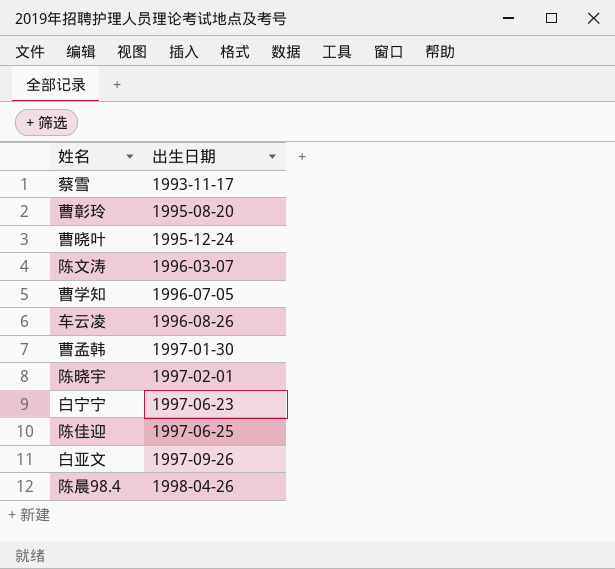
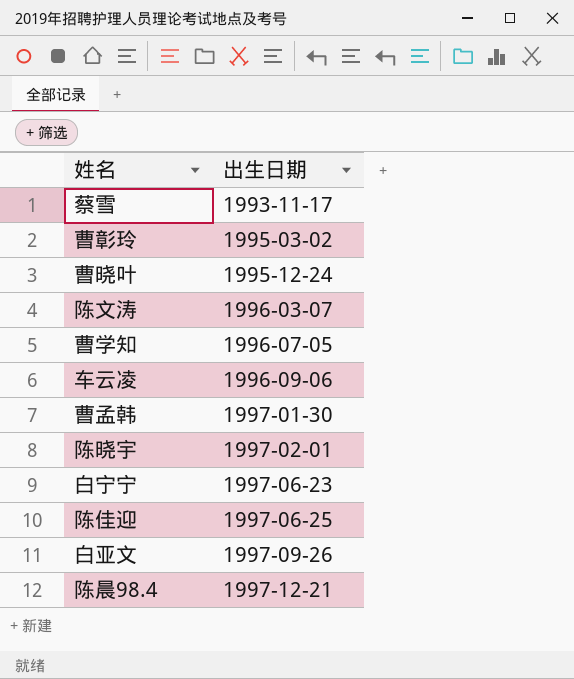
曹彰玲 | 出生日期: 1995-08-20 -> 1995-03-02
车云凌 | 出生日期: 1996-08-26 -> 1996-09-06
陈晨98.4 | 出生日期: 1998-04-26 -> 1997-12-21

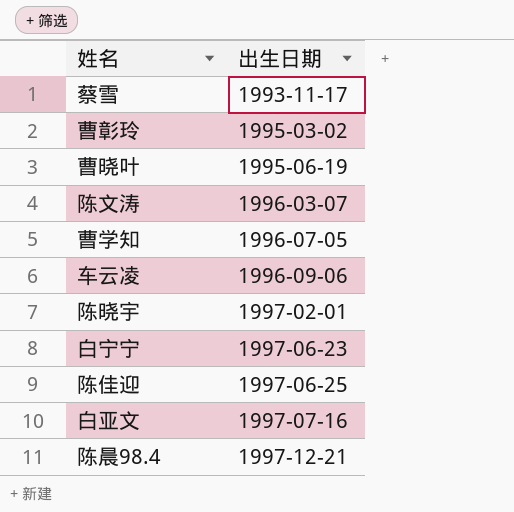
row 曹孟韩: 1997-01-30 -> none
曹晓叶 | 出生日期: 1995-12-24 -> 1995-06-19
白亚文 | 出生日期: 1997-09-26 -> 1997-07-16

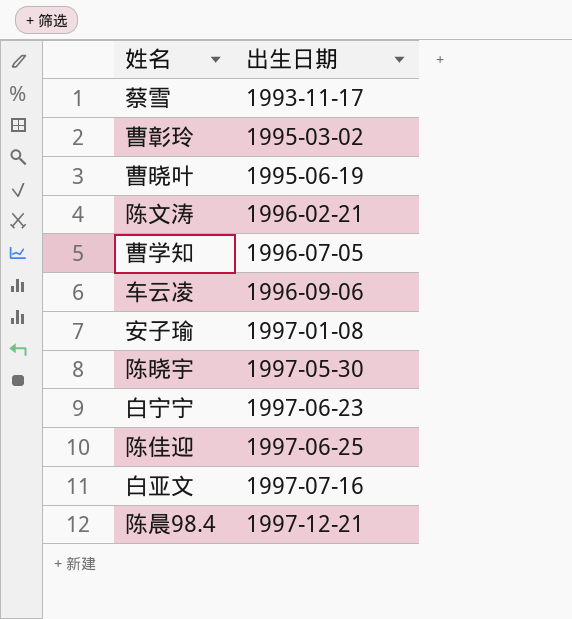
陈文涛 | 出生日期: 1996-03-07 -> 1996-02-21
row 安子瑜: none -> 1997-01-08
陈晓宇 | 出生日期: 1997-02-01 -> 1997-05-30

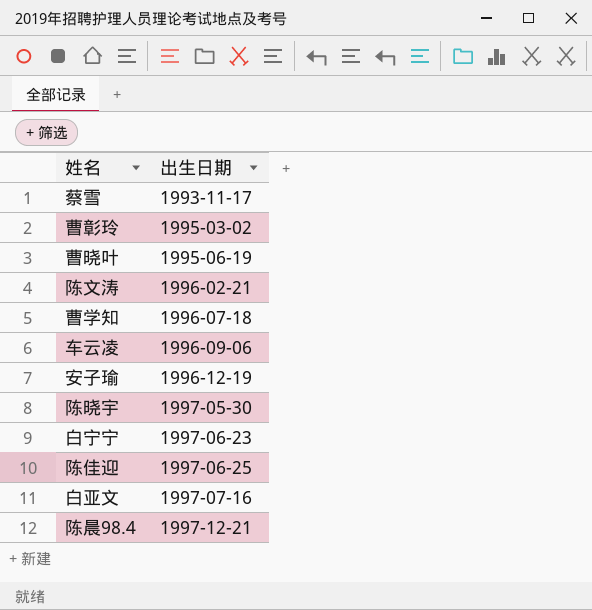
曹学知 | 出生日期: 1996-07-05 -> 1996-07-18
安子瑜 | 出生日期: 1997-01-08 -> 1996-12-19

